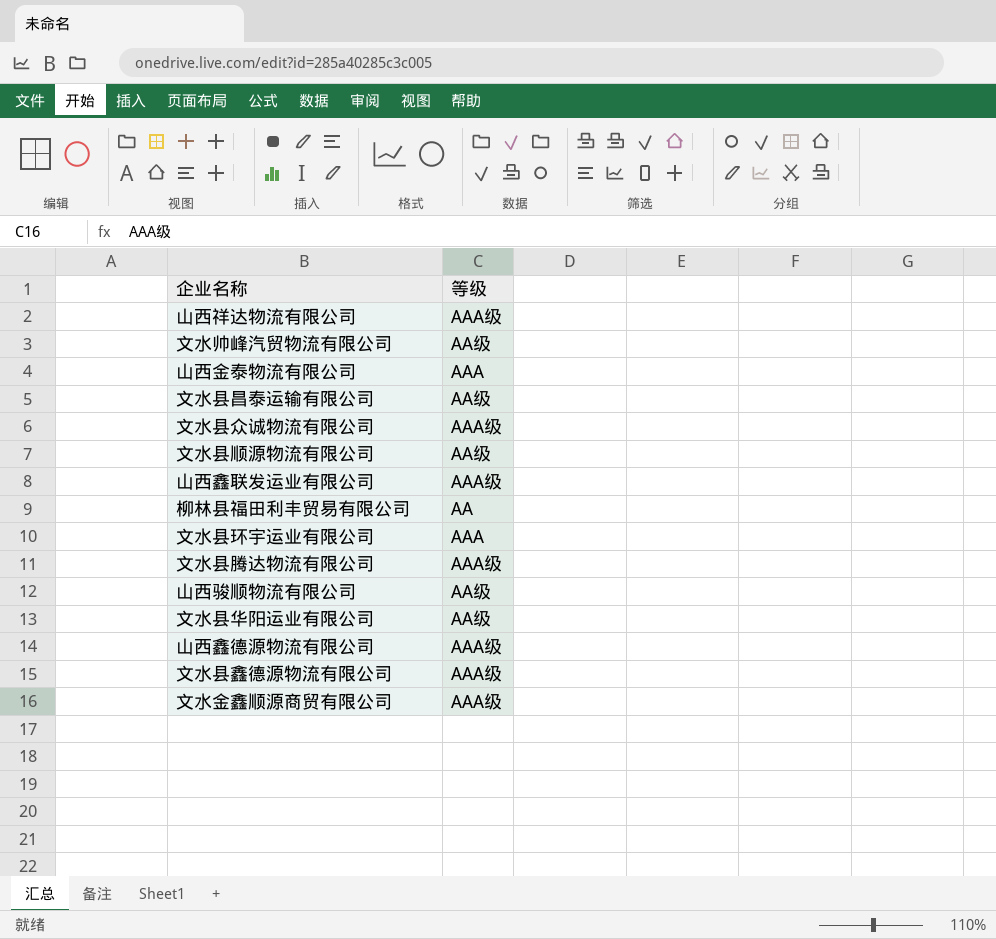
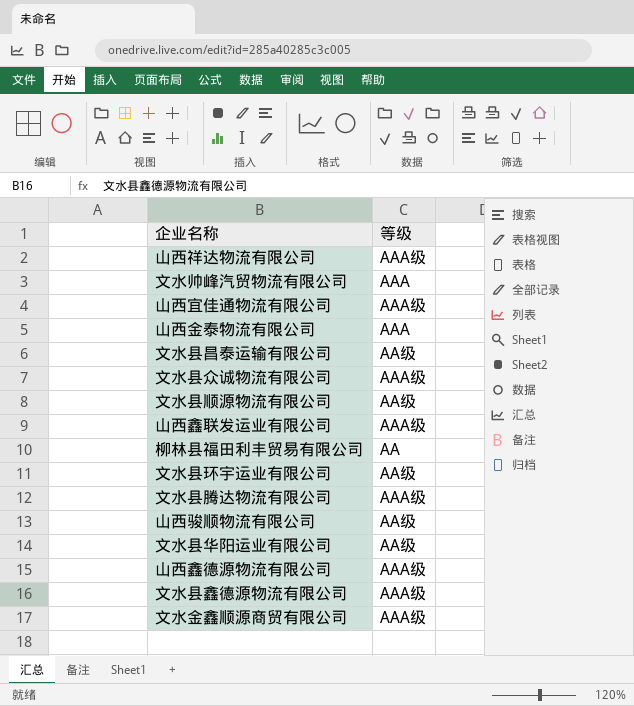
文水帅峰汽贸物流有限公司 | 等级: AA级 -> AAA
row 山西宜佳通物流有限公司: none -> AAA级
文水县环宇运业有限公司 | 等级: AAA -> AA级

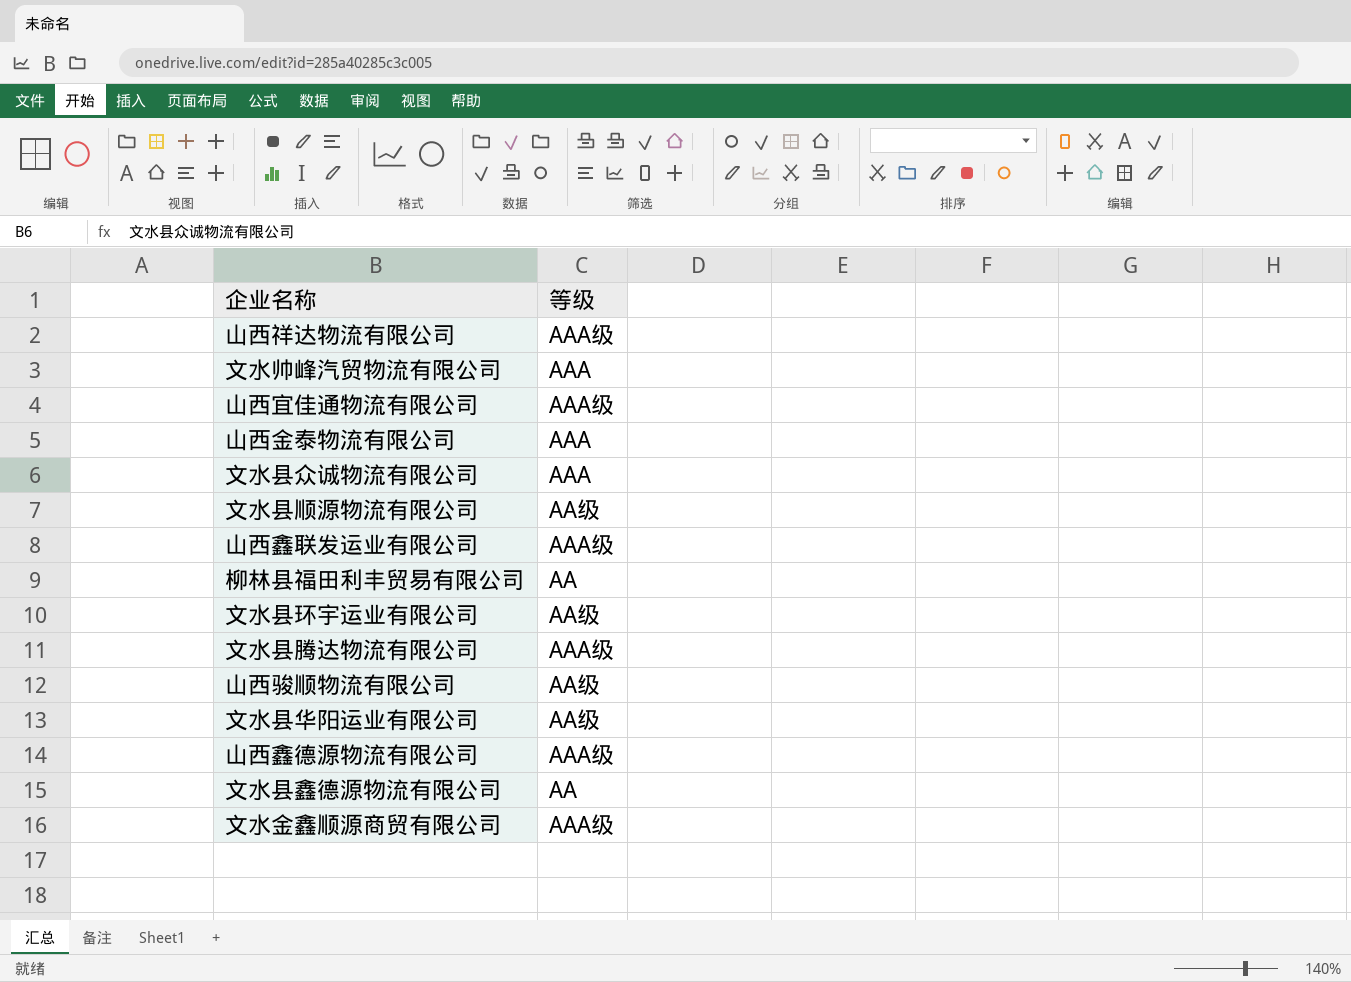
row 文水县昌泰运输有限公司: AA级 -> none
文水县众诚物流有限公司 | 等级: AAA级 -> AAA
文水县鑫德源物流有限公司 | 等级: AAA级 -> AA

